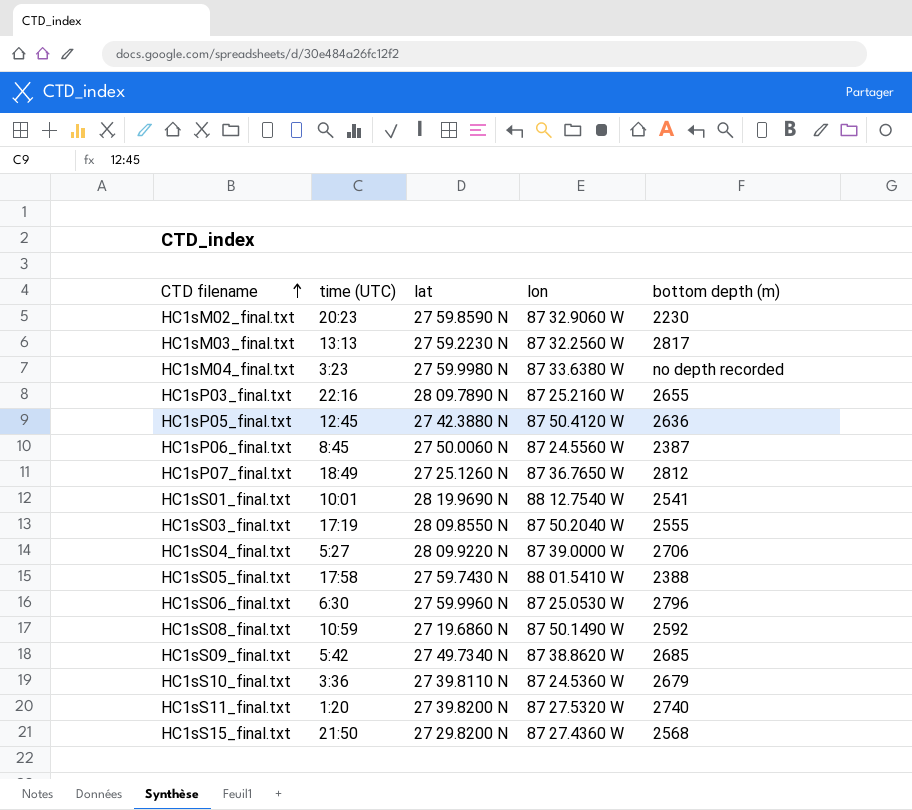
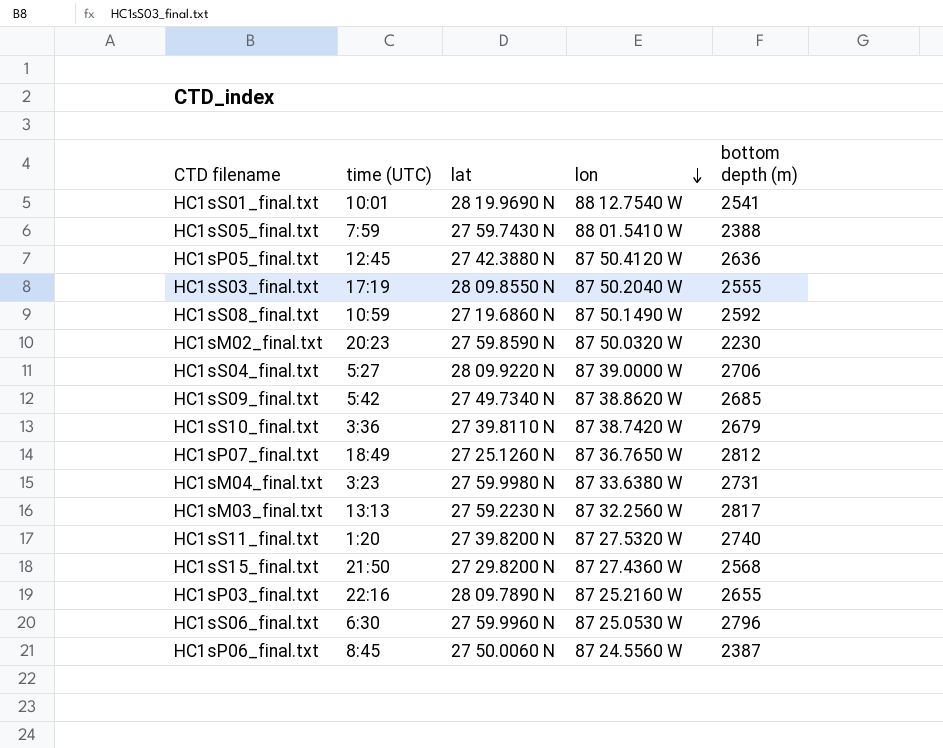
row order: CTD filename ascending -> lon descending
HC1sS05_final.txt | time (UTC): 17:58 -> 7:59
HC1sM02_final.txt | lon: 87 32.9060 W -> 87 50.0320 W
HC1sS10_final.txt | lon: 87 24.5360 W -> 87 38.7420 W
HC1sM04_final.txt | bottom depth (m): no depth recorded -> 2731

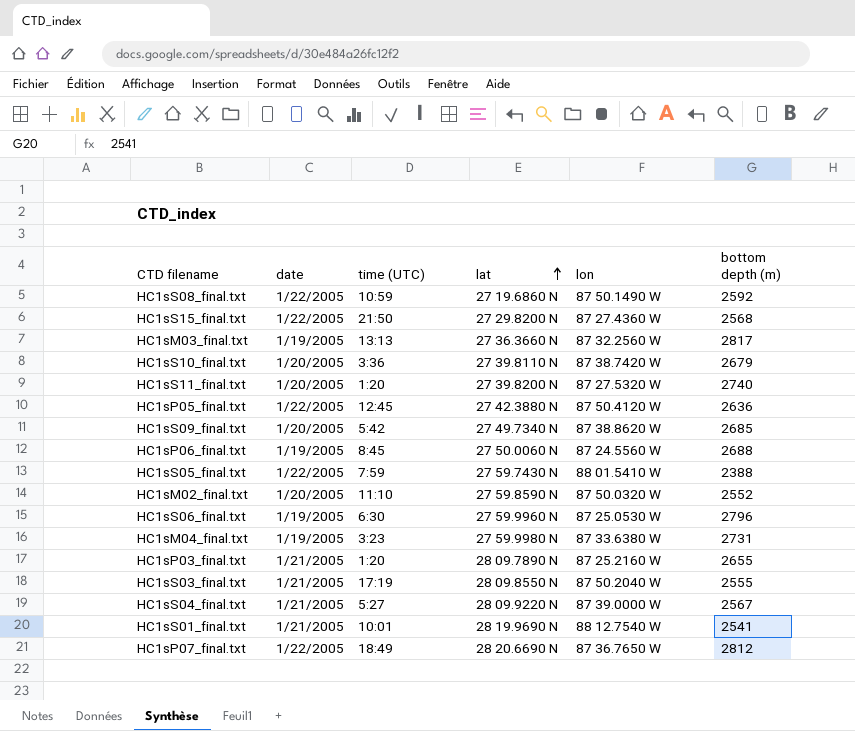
row order: lon descending -> lat ascending
column date | position: none -> 2
HC1sM03_final.txt | lat: 27 59.2230 N -> 27 36.3660 N
HC1sP06_final.txt | bottom depth (m): 2387 -> 2688
HC1sM02_final.txt | time (UTC): 20:23 -> 11:10
HC1sM02_final.txt | bottom depth (m): 2230 -> 2552
HC1sP03_final.txt | time (UTC): 22:16 -> 1:20
HC1sS04_final.txt | bottom depth (m): 2706 -> 2567
HC1sP07_final.txt | lat: 27 25.1260 N -> 28 20.6690 N

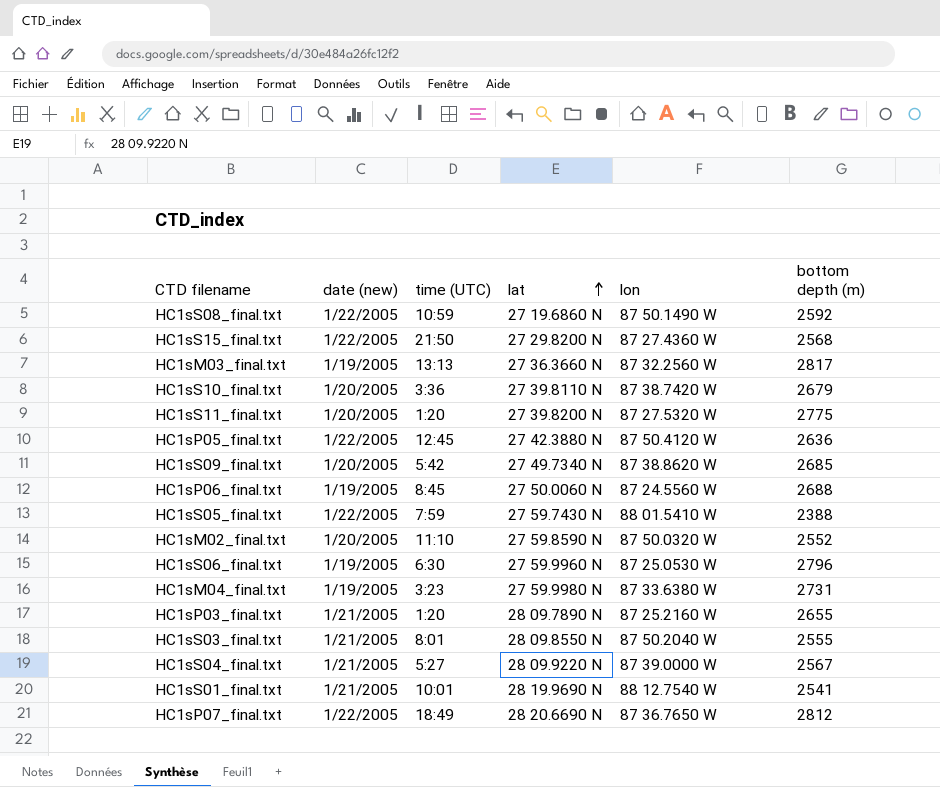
column name: date -> date (new)
HC1sS11_final.txt | bottom depth (m): 2740 -> 2775
HC1sS03_final.txt | time (UTC): 17:19 -> 8:01

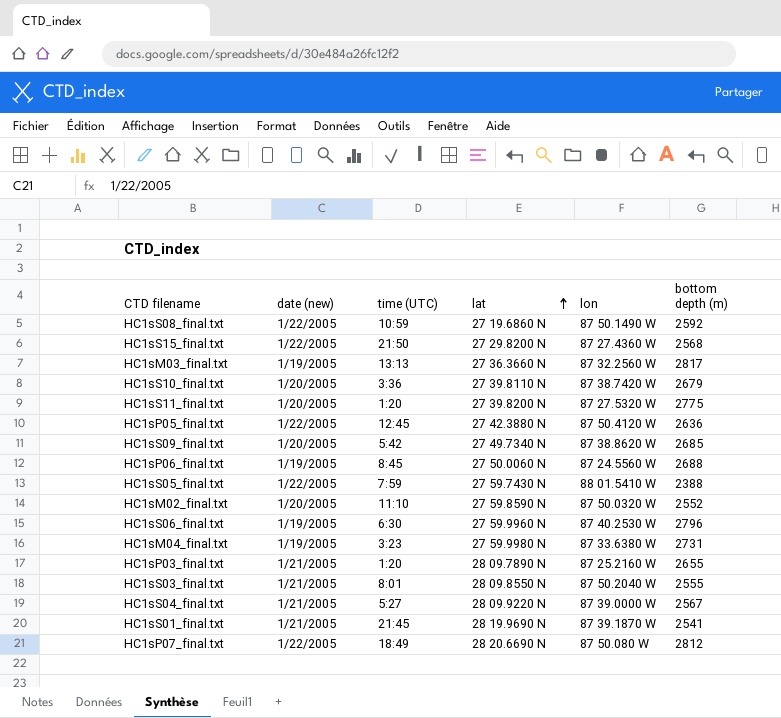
HC1sS06_final.txt | lon: 87 25.0530 W -> 87 40.2530 W
HC1sS01_final.txt | time (UTC): 10:01 -> 21:45
HC1sS01_final.txt | lon: 88 12.7540 W -> 87 39.1870 W
HC1sP07_final.txt | lon: 87 36.7650 W -> 87 50.080 W

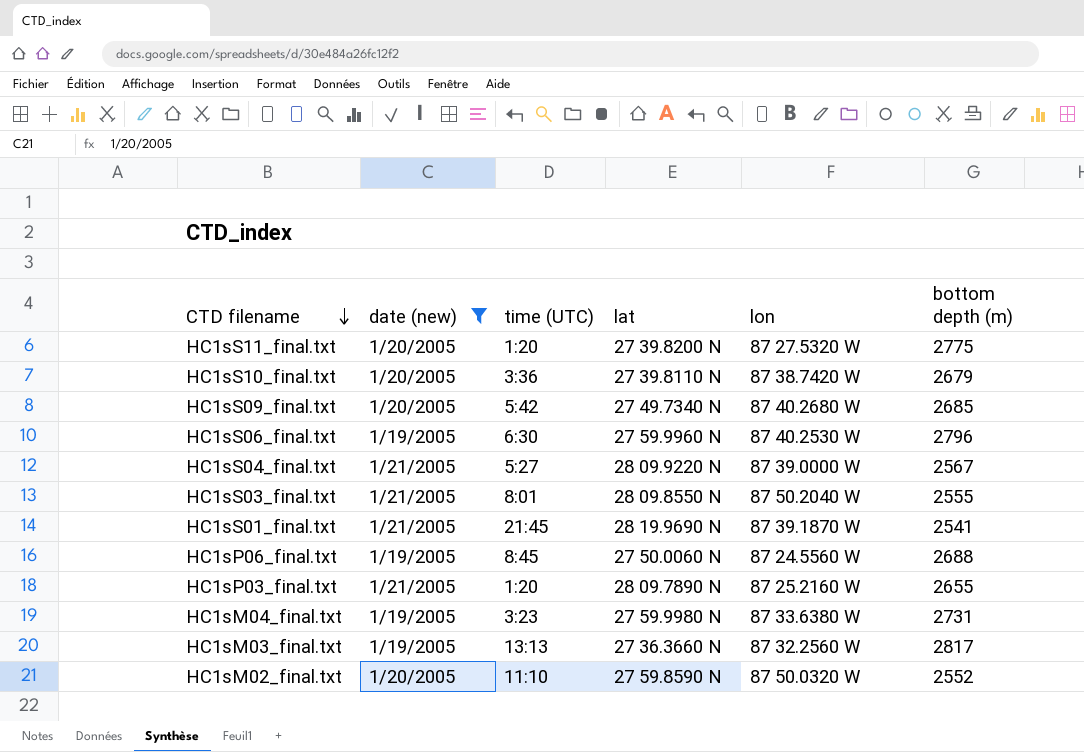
filter: none -> date (new) != 1/22/2005
row order: lat ascending -> CTD filename descending
HC1sS09_final.txt | lon: 87 38.8620 W -> 87 40.2680 W

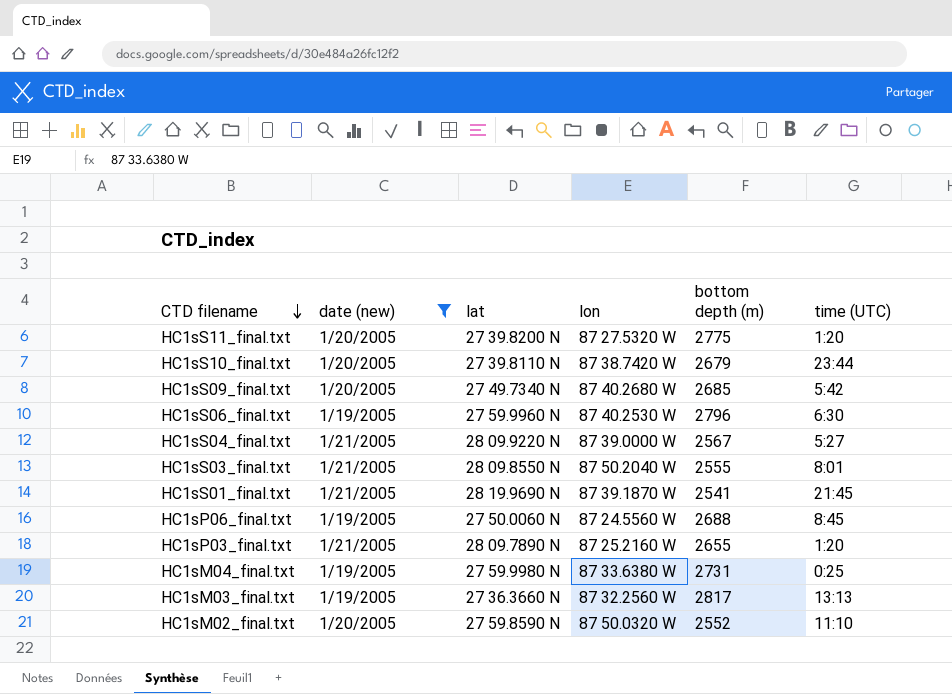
column time (UTC) | position: 3 -> 6
HC1sS10_final.txt | time (UTC): 3:36 -> 23:44
HC1sM04_final.txt | time (UTC): 3:23 -> 0:25

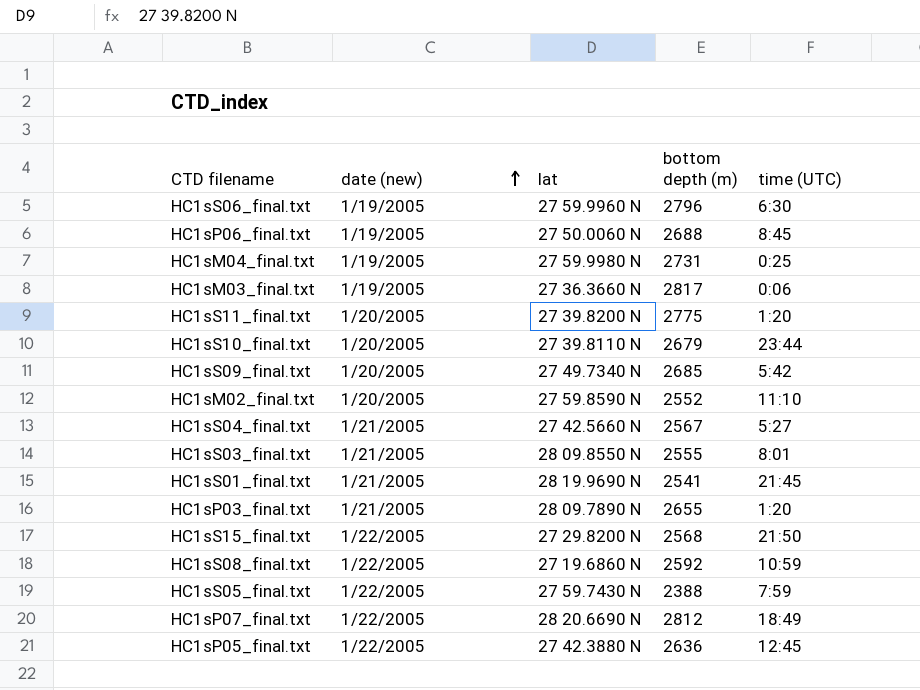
filter: date (new) != 1/22/2005 -> none
row order: CTD filename descending -> date (new) ascending
column lon | position: 4 -> none
HC1sM03_final.txt | time (UTC): 13:13 -> 0:06
HC1sS04_final.txt | lat: 28 09.9220 N -> 27 42.5660 N

